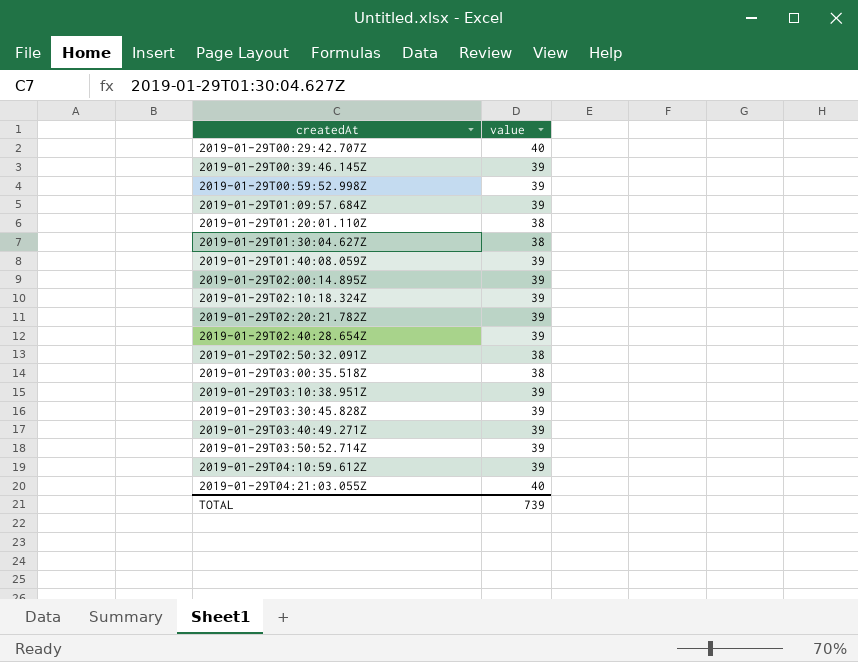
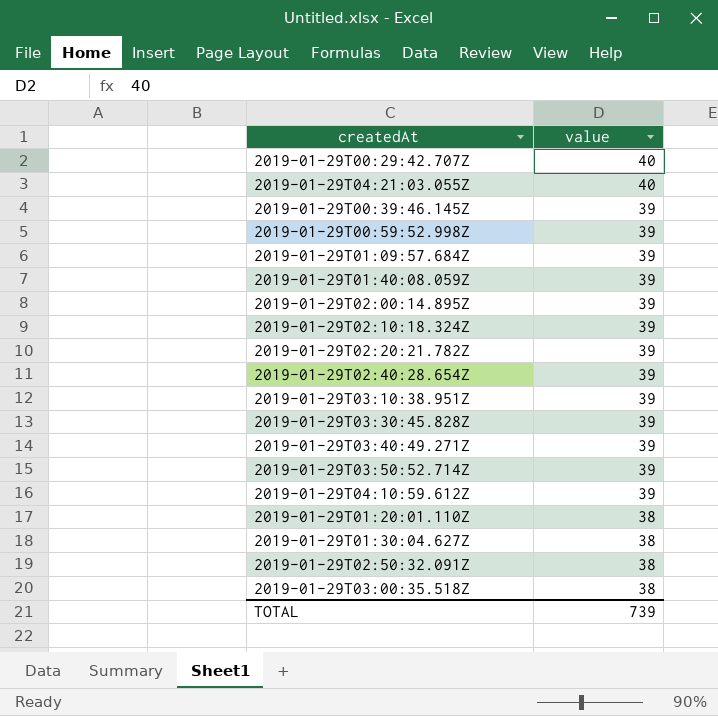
row order: createdAt ascending -> value descending

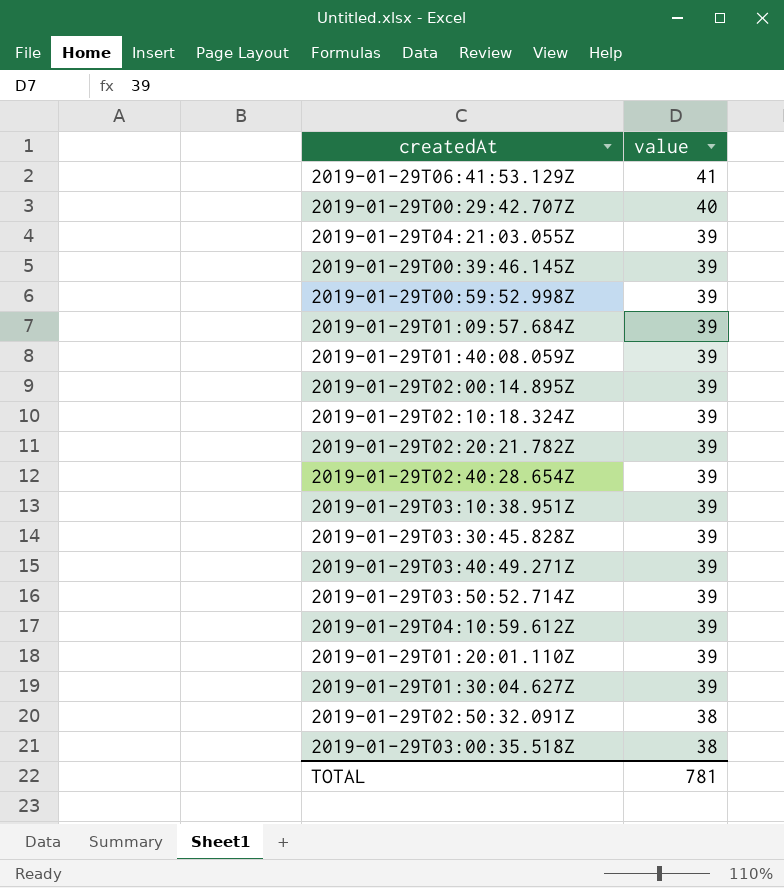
row 2019-01-29T06:41:53.129Z: none -> 41
2019-01-29T04:21:03.055Z | value: 40 -> 39
2019-01-29T01:20:01.110Z | value: 38 -> 39
2019-01-29T01:30:04.627Z | value: 38 -> 39
TOTAL | value: 739 -> 781

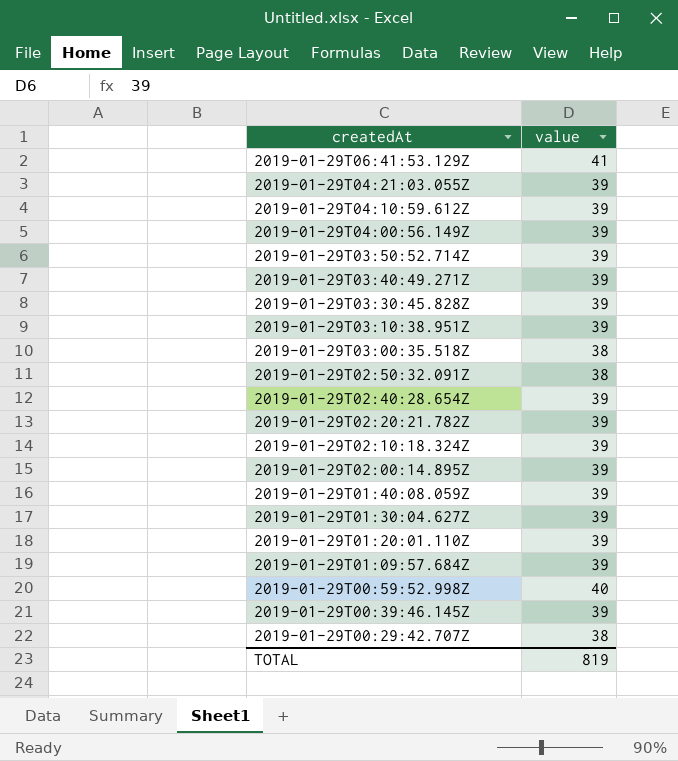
row order: value descending -> createdAt descending
row 2019-01-29T04:00:56.149Z: none -> 39
2019-01-29T00:59:52.998Z | value: 39 -> 40
2019-01-29T00:29:42.707Z | value: 40 -> 38
TOTAL | value: 781 -> 819

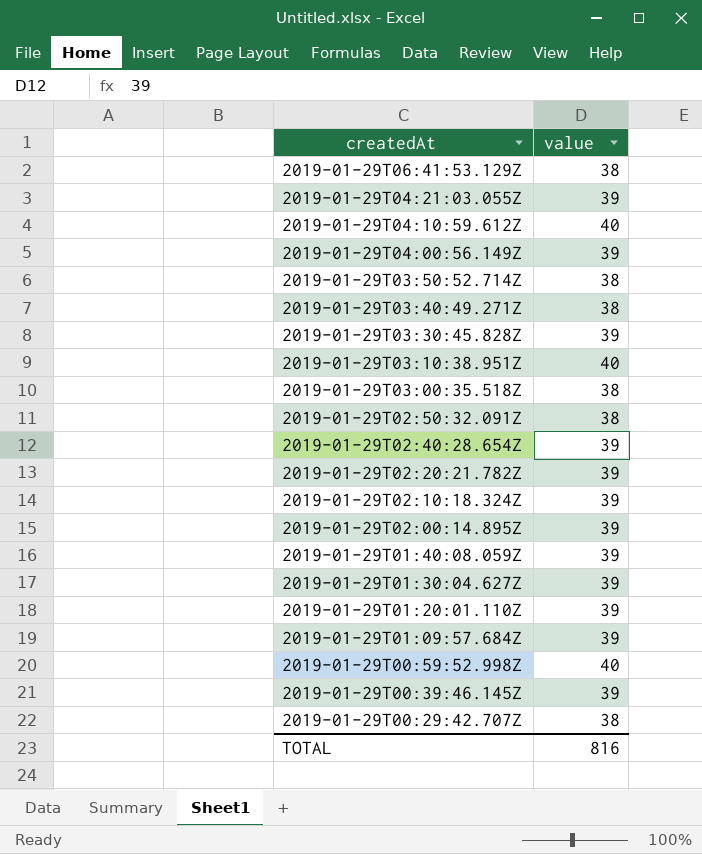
2019-01-29T06:41:53.129Z | value: 41 -> 38
2019-01-29T04:10:59.612Z | value: 39 -> 40
2019-01-29T03:50:52.714Z | value: 39 -> 38
2019-01-29T03:40:49.271Z | value: 39 -> 38
2019-01-29T03:10:38.951Z | value: 39 -> 40
TOTAL | value: 819 -> 816

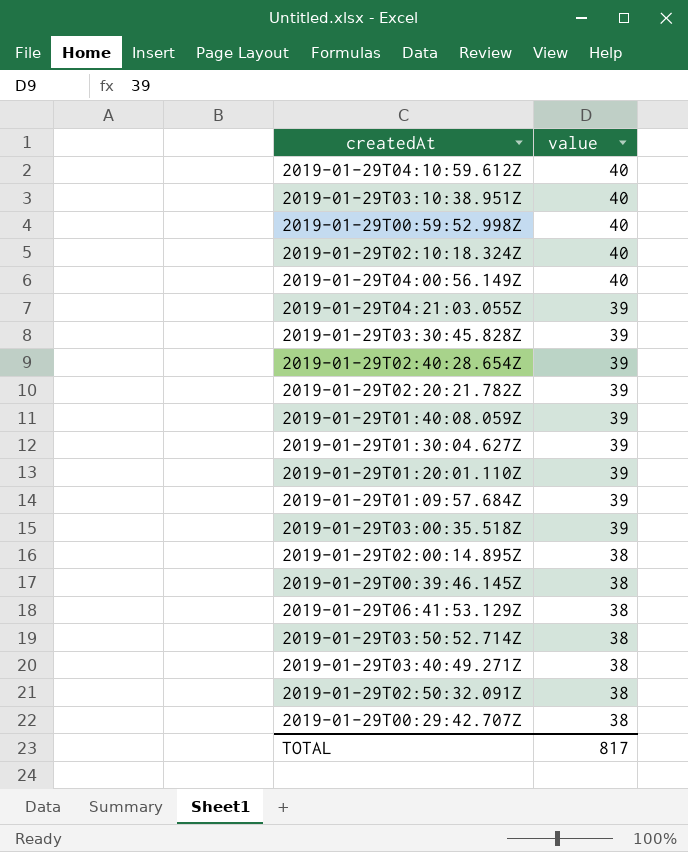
row order: createdAt descending -> value descending
2019-01-29T02:10:18.324Z | value: 39 -> 40
2019-01-29T04:00:56.149Z | value: 39 -> 40
2019-01-29T03:00:35.518Z | value: 38 -> 39
2019-01-29T02:00:14.895Z | value: 39 -> 38
2019-01-29T00:39:46.145Z | value: 39 -> 38
TOTAL | value: 816 -> 817

